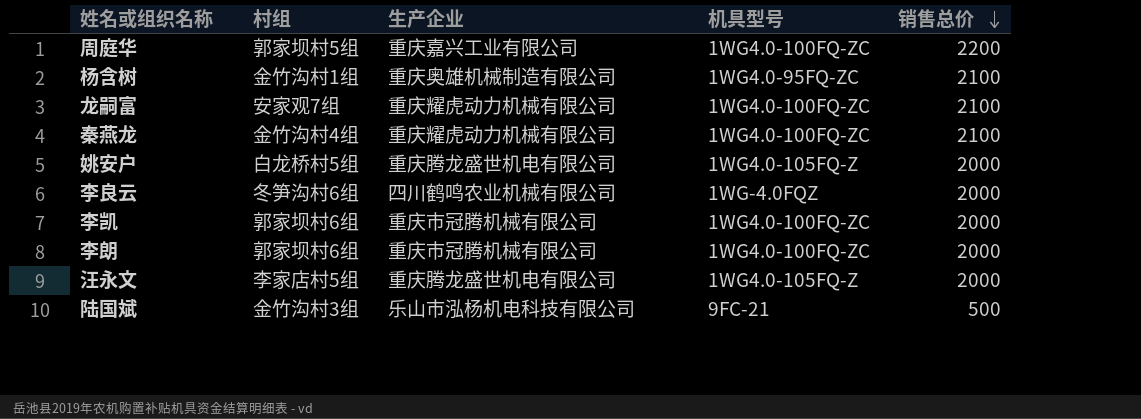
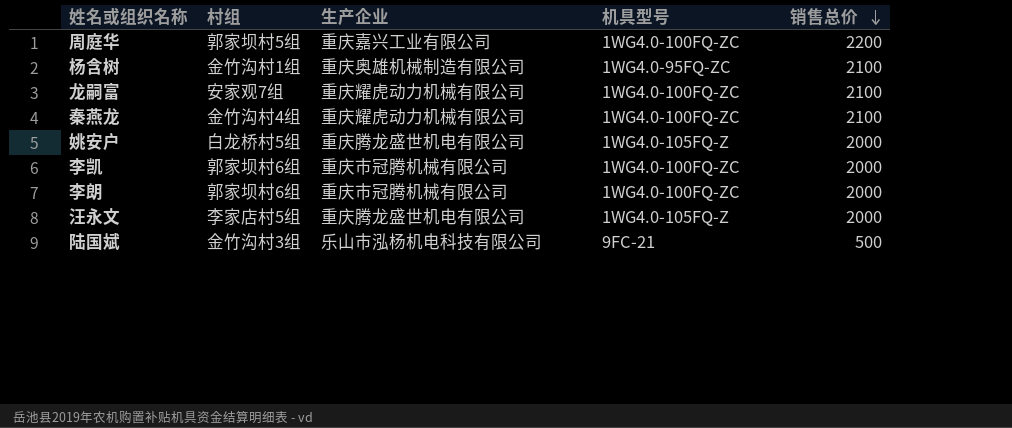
row 李良云: 冬笋沟村6组 | 四川鹤鸣农业机械有限公司 | 1WG-4.0FQZ | 2000 -> none

